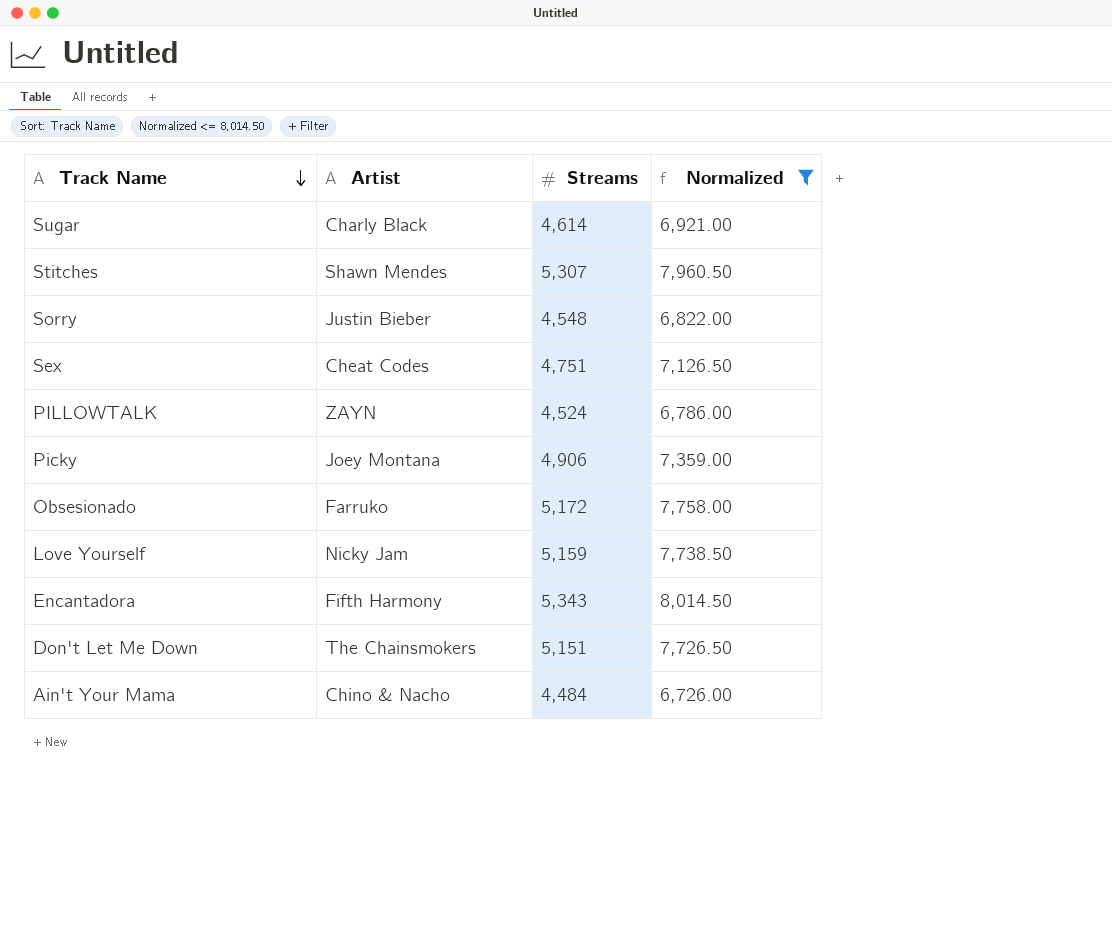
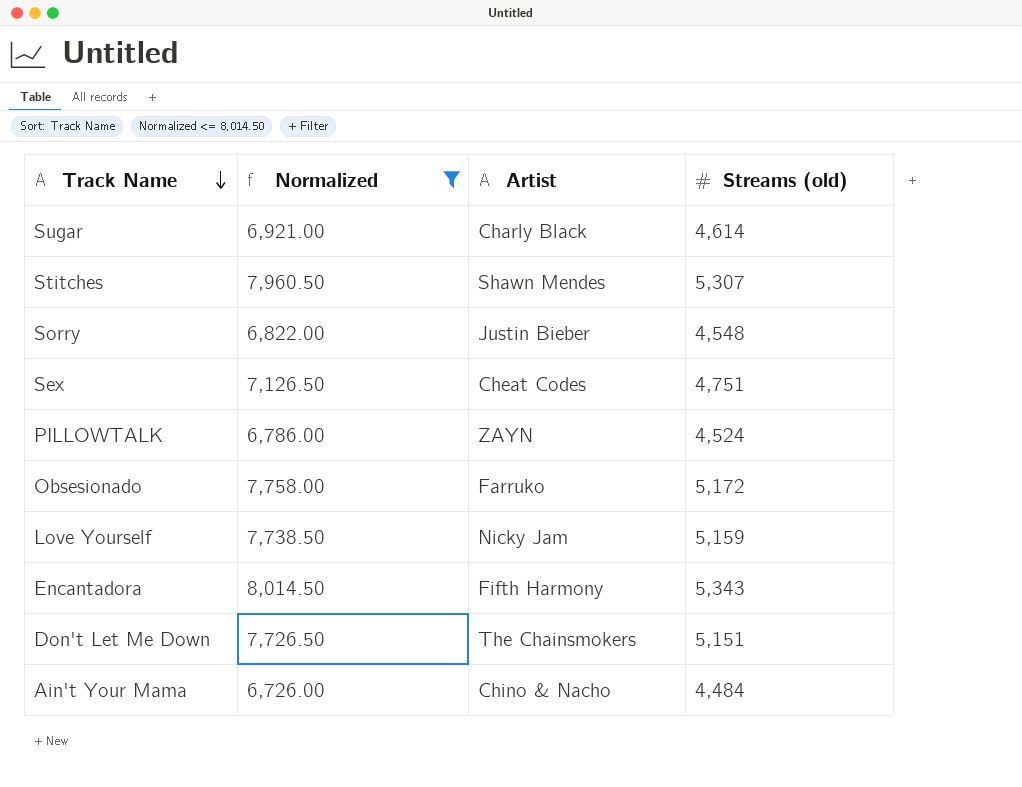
column Normalized | position: 4 -> 2
column name: Streams -> Streams (old)
row Picky: Joey Montana | 4,906 | 7,359.00 -> none

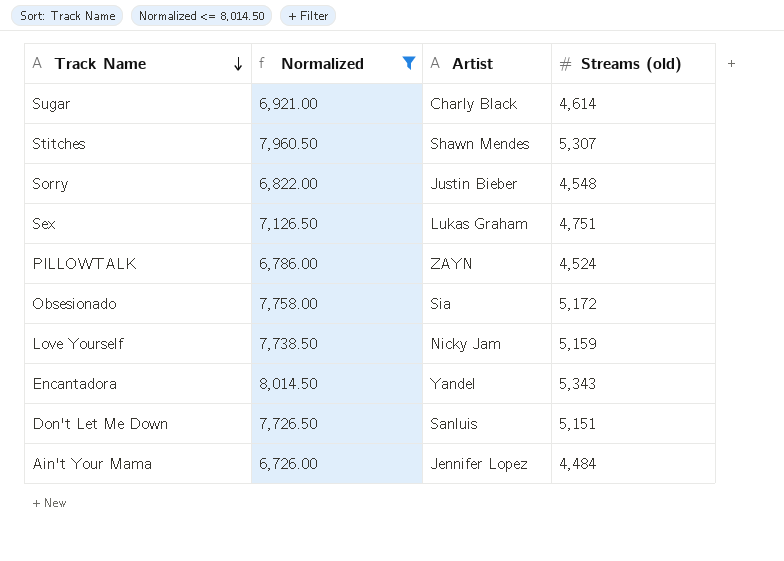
Sex | Artist: Cheat Codes -> Lukas Graham
Obsesionado | Artist: Farruko -> Sia
Encantadora | Artist: Fifth Harmony -> Yandel
Don't Let Me Down | Artist: The Chainsmokers -> Sanluis
Ain't Your Mama | Artist: Chino & Nacho -> Jennifer Lopez

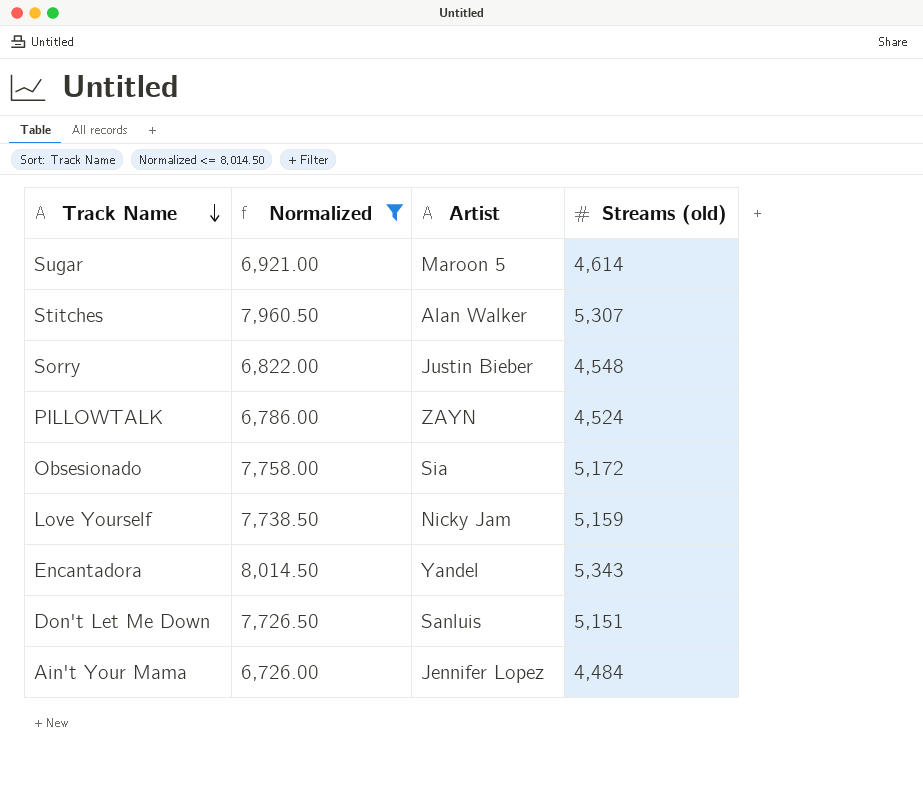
row Sex: 7,126.50 | Lukas Graham | 4,751 -> none
Sugar | Artist: Charly Black -> Maroon 5
Stitches | Artist: Shawn Mendes -> Alan Walker

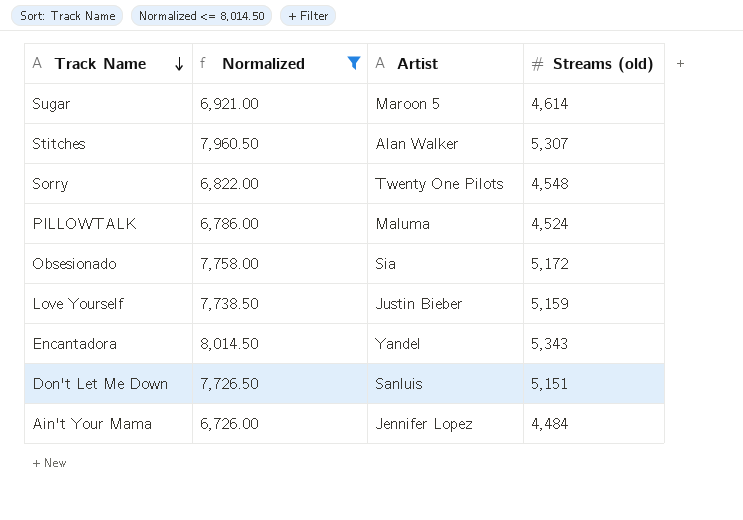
Sorry | Artist: Justin Bieber -> Twenty One Pilots
PILLOWTALK | Artist: ZAYN -> Maluma
Love Yourself | Artist: Nicky Jam -> Justin Bieber

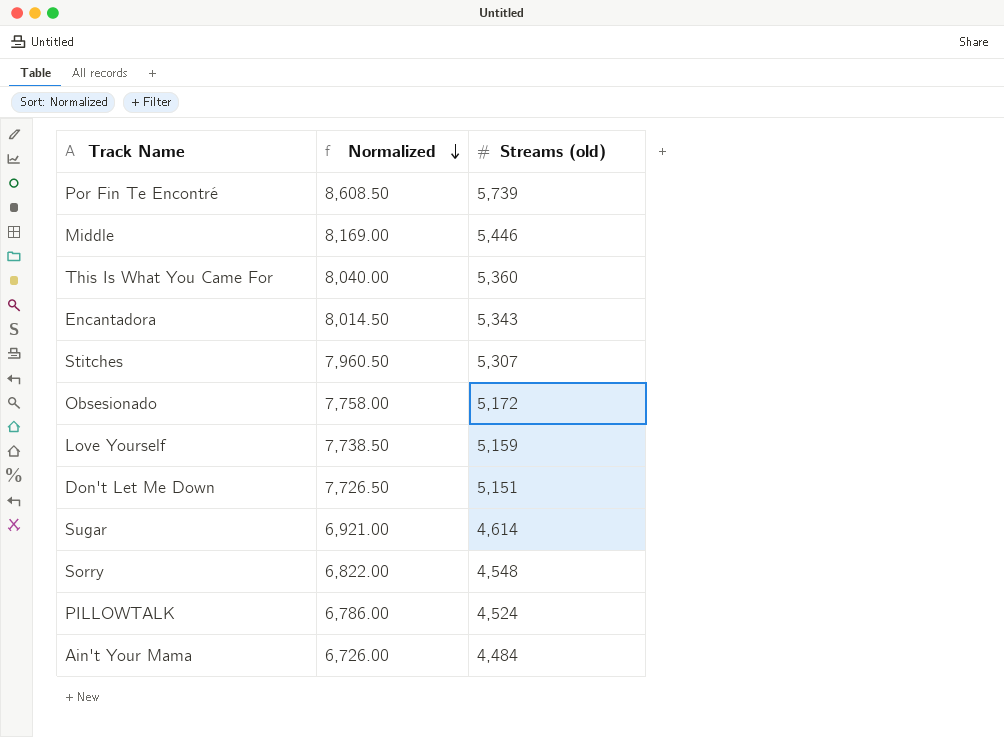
filter: Normalized <= 8,014.50 -> none
row order: Track Name descending -> Normalized descending
column Artist | position: 3 -> none

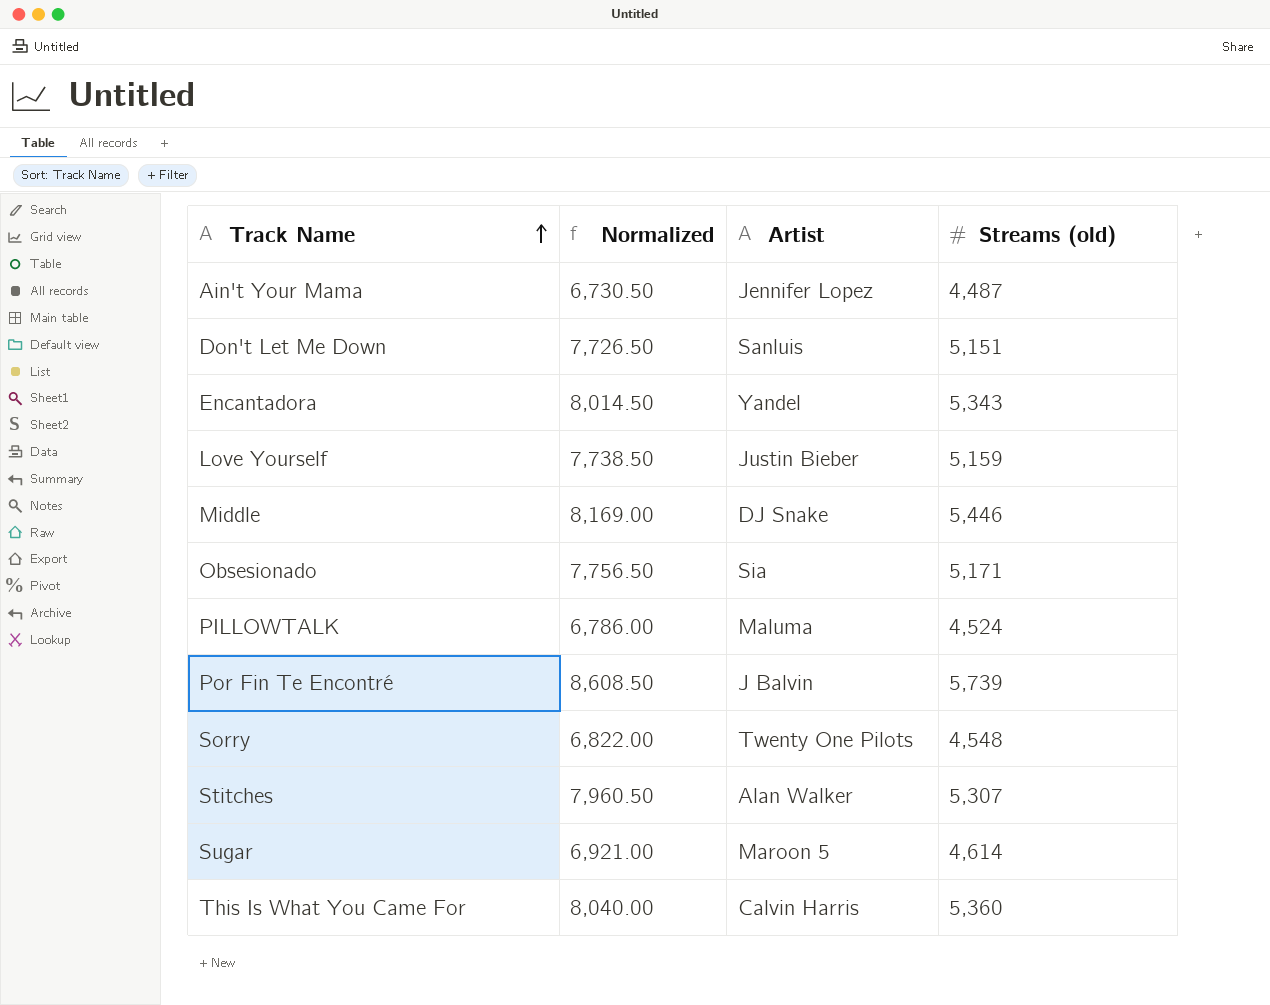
row order: Normalized descending -> Track Name ascending
column Artist | position: none -> 3
Ain't Your Mama | Normalized: 6,726.00 -> 6,730.50
Ain't Your Mama | Streams (old): 4,484 -> 4,487
Obsesionado | Normalized: 7,758.00 -> 7,756.50
Obsesionado | Streams (old): 5,172 -> 5,171

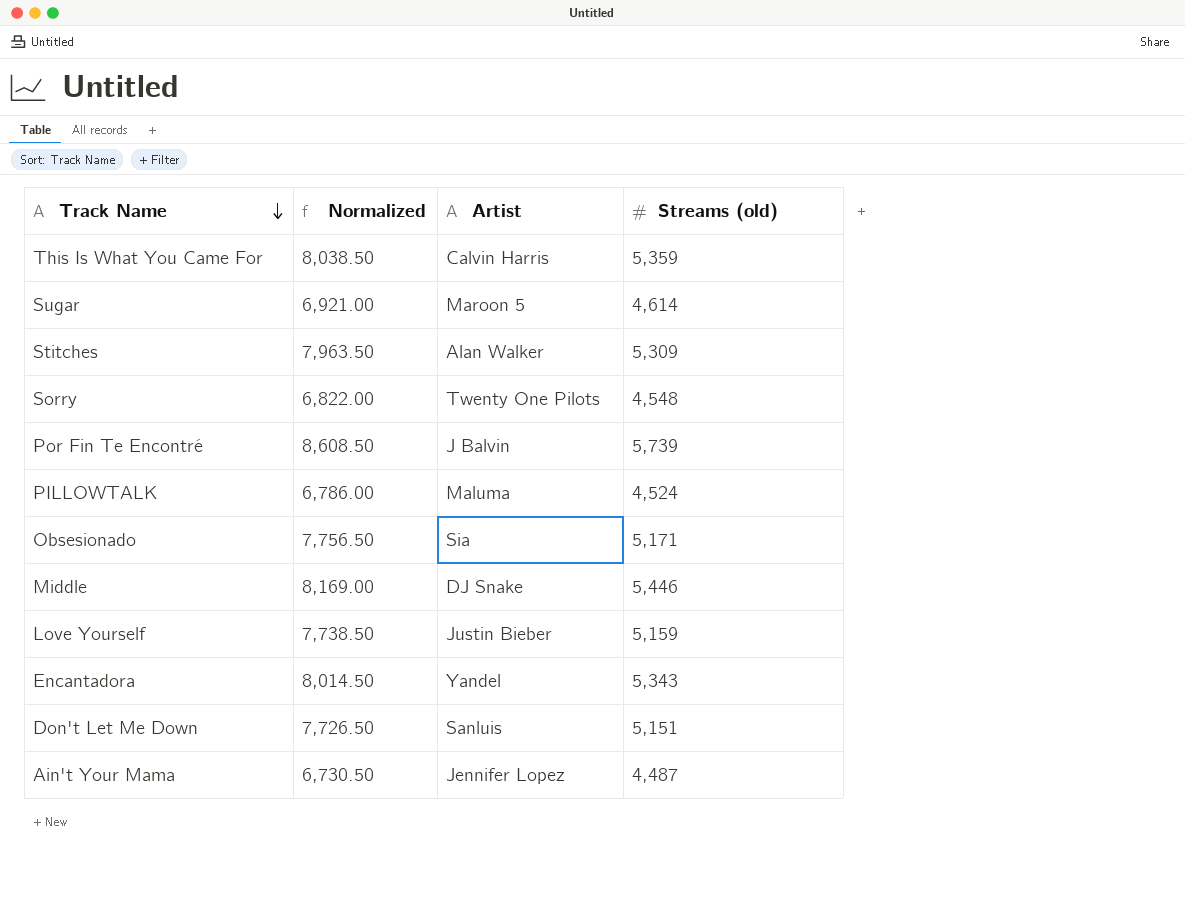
row order: Track Name ascending -> Track Name descending
This Is What You Came For | Normalized: 8,040.00 -> 8,038.50
This Is What You Came For | Streams (old): 5,360 -> 5,359
Stitches | Normalized: 7,960.50 -> 7,963.50
Stitches | Streams (old): 5,307 -> 5,309

